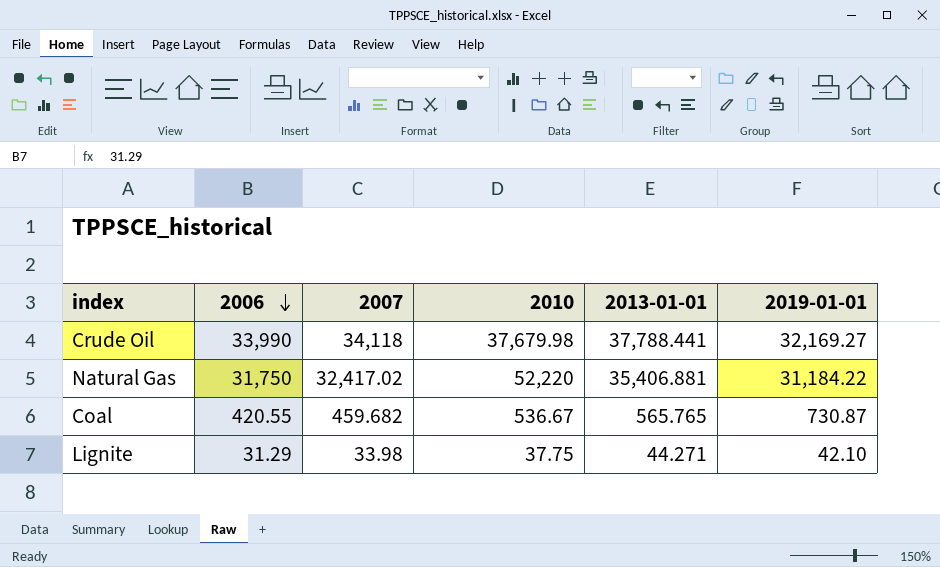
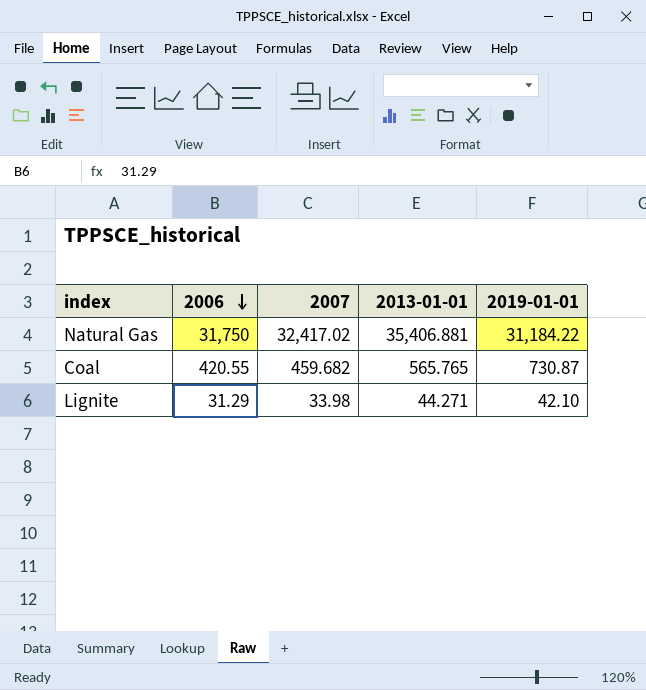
column 2010 | position: 4 -> none
row Crude Oil: 33,990 | 34,118 | 37,679.98 | 37,788.441 | 32,169.27 -> none

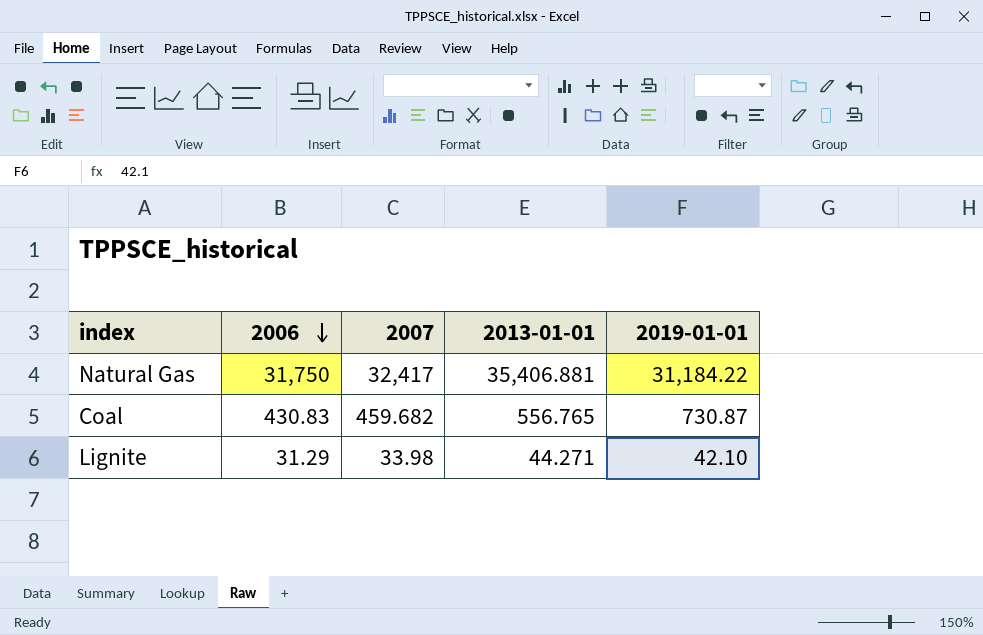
Natural Gas | 2007: 32,417.02 -> 32,417
Coal | 2006: 420.55 -> 430.83
Coal | 2013-01-01: 565.765 -> 556.765

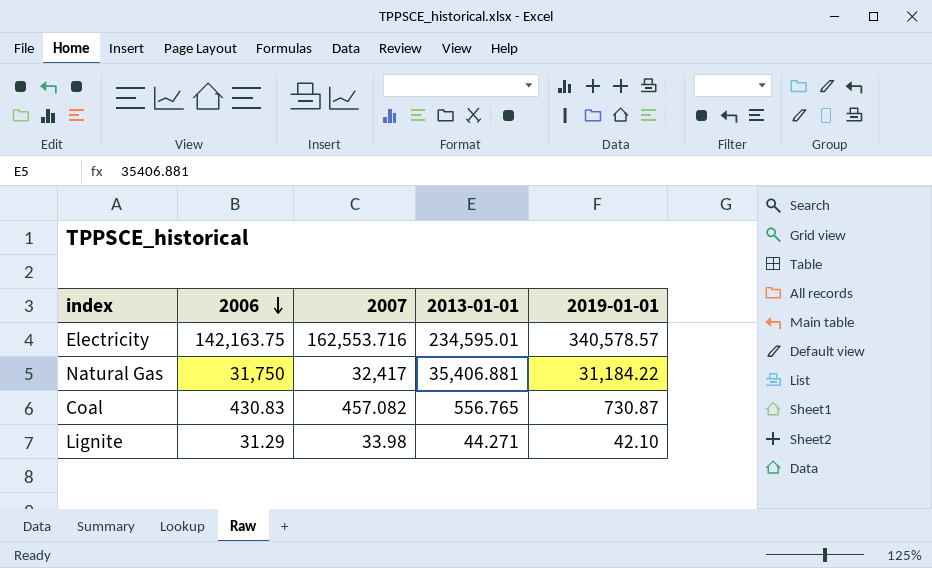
row Electricity: none -> 142,163.75 | 162,553.716 | 234,595.01 | 340,578.57
Coal | 2007: 459.682 -> 457.082

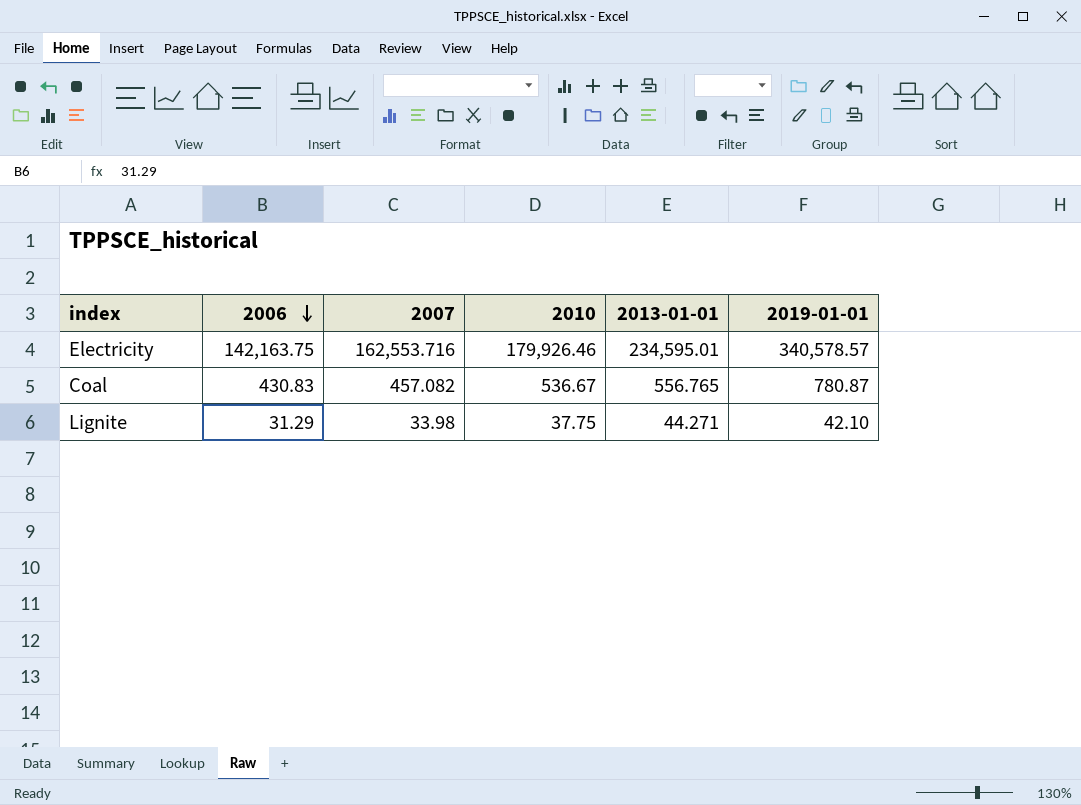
column 2010 | position: none -> 4
row Natural Gas: 31,750 | 32,417 | 35,406.881 | 31,184.22 -> none
Coal | 2019-01-01: 730.87 -> 780.87

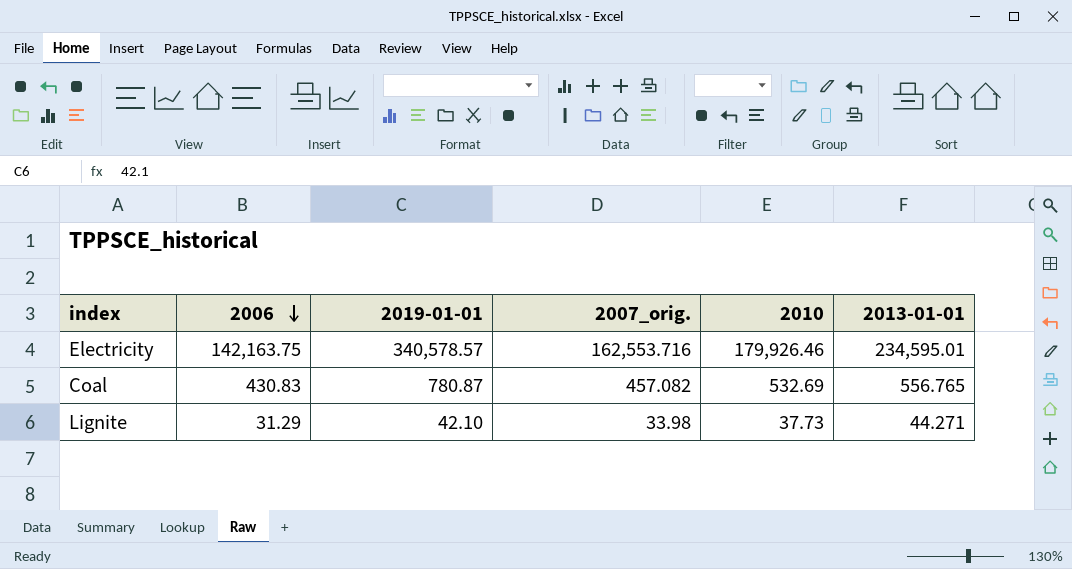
column 2019-01-01 | position: 6 -> 3
column name: 2007 -> 2007_orig.
Coal | 2010: 536.67 -> 532.69
Lignite | 2010: 37.75 -> 37.73

